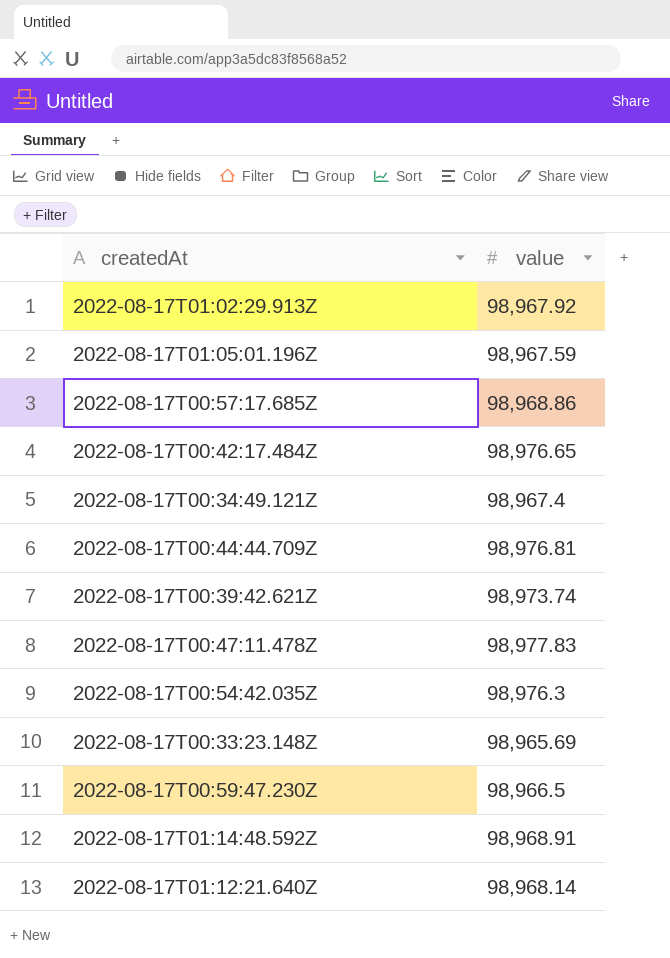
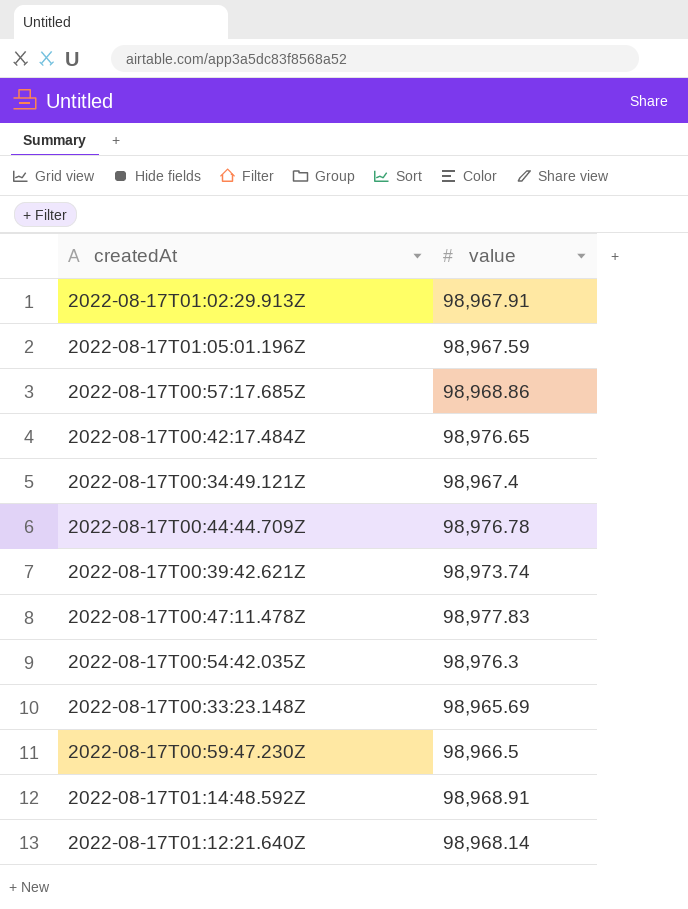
2022-08-17T01:02:29.913Z | value: 98,967.92 -> 98,967.91
2022-08-17T00:44:44.709Z | value: 98,976.81 -> 98,976.78

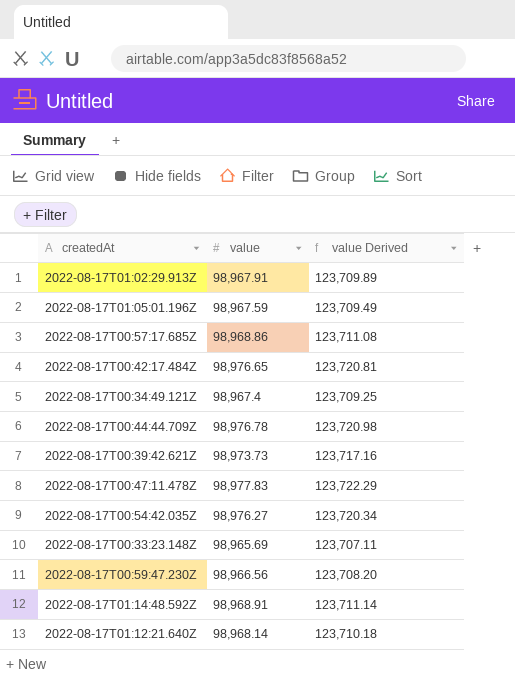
column value Derived | formula: none -> [value] * 1.25
2022-08-17T00:39:42.621Z | value: 98,973.74 -> 98,973.73
2022-08-17T00:54:42.035Z | value: 98,976.3 -> 98,976.27
2022-08-17T00:59:47.230Z | value: 98,966.5 -> 98,966.56

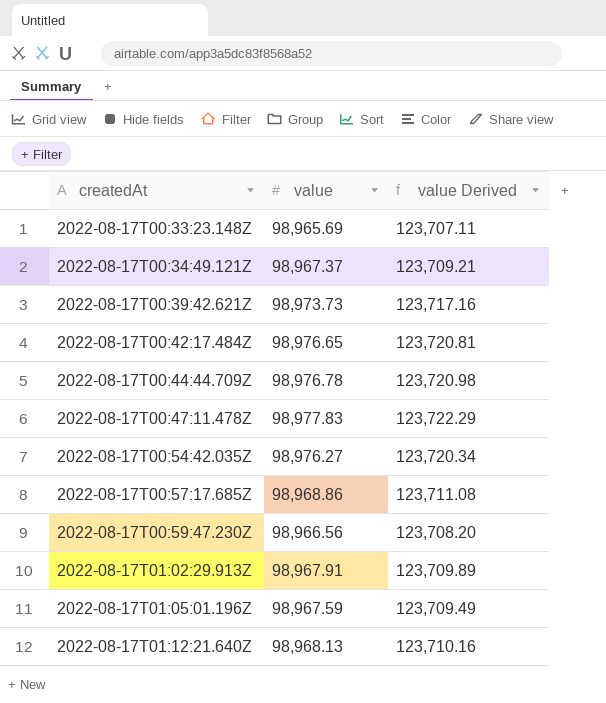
row order: none -> createdAt ascending
row 2022-08-17T01:14:48.592Z: 98,968.91 | 123,711.14 -> none
2022-08-17T00:34:49.121Z | value: 98,967.4 -> 98,967.37
2022-08-17T00:34:49.121Z | value Derived: 123,709.25 -> 123,709.21
2022-08-17T01:12:21.640Z | value: 98,968.14 -> 98,968.13
2022-08-17T01:12:21.640Z | value Derived: 123,710.18 -> 123,710.16

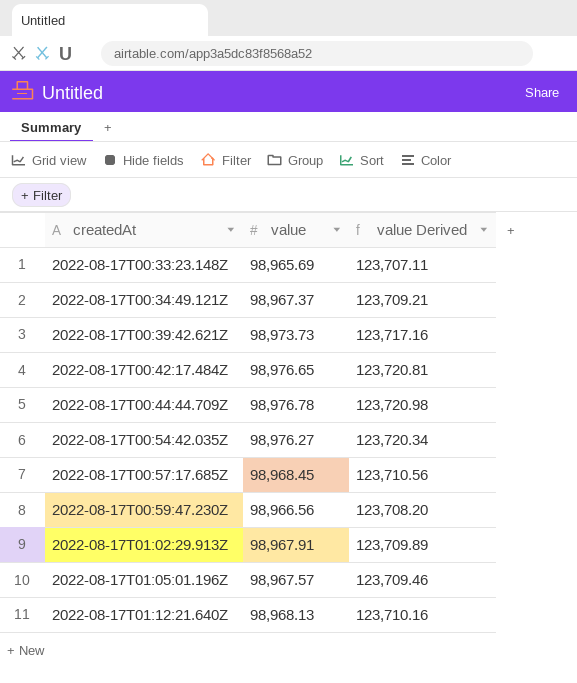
row 2022-08-17T00:47:11.478Z: 98,977.83 | 123,722.29 -> none
2022-08-17T00:57:17.685Z | value: 98,968.86 -> 98,968.45
2022-08-17T00:57:17.685Z | value Derived: 123,711.08 -> 123,710.56
2022-08-17T01:05:01.196Z | value: 98,967.59 -> 98,967.57
2022-08-17T01:05:01.196Z | value Derived: 123,709.49 -> 123,709.46

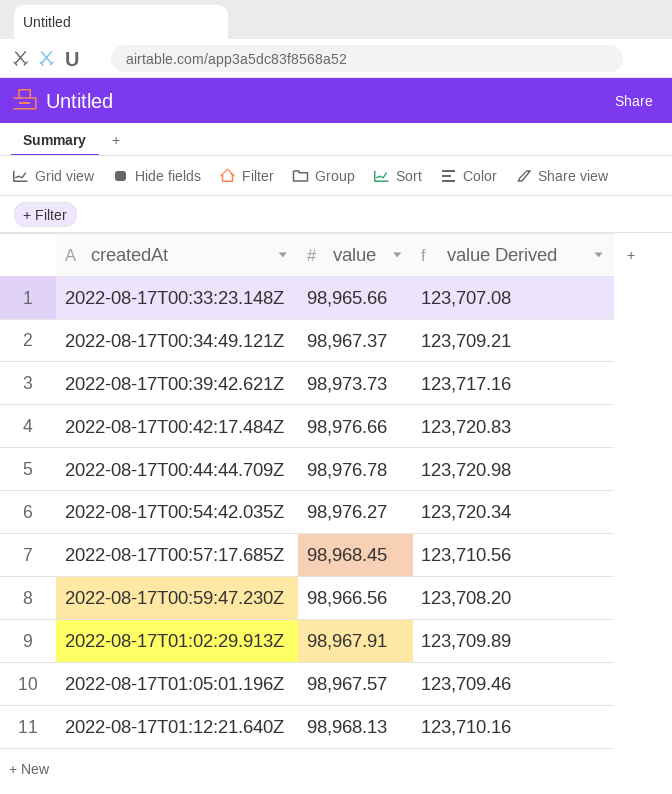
2022-08-17T00:33:23.148Z | value: 98,965.69 -> 98,965.66
2022-08-17T00:33:23.148Z | value Derived: 123,707.11 -> 123,707.08
2022-08-17T00:42:17.484Z | value: 98,976.65 -> 98,976.66
2022-08-17T00:42:17.484Z | value Derived: 123,720.81 -> 123,720.83

